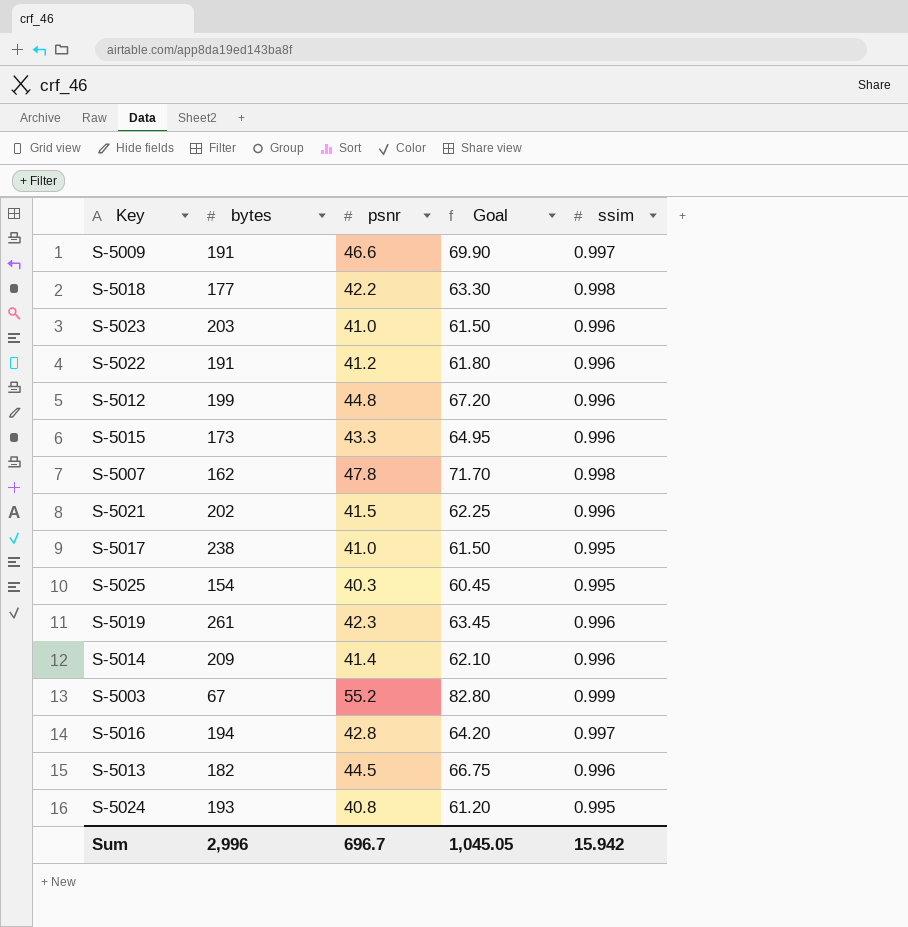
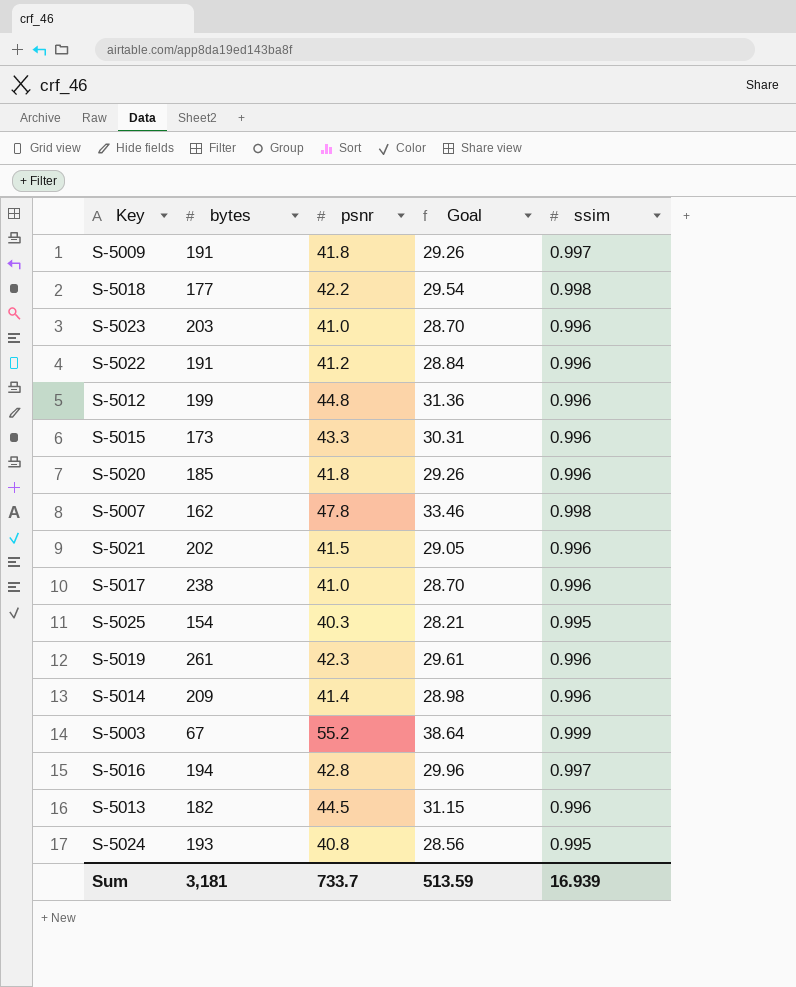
column Goal | formula: [psnr] * 1.5 -> [psnr] * 0.7
S-5009 | psnr: 46.6 -> 41.8
row S-5020: none -> 185 | 41.8 | 29.26 | 0.996
S-5017 | ssim: 0.995 -> 0.996
Sum | bytes: 2,996 -> 3,181
Sum | psnr: 696.7 -> 733.7
Sum | Goal: 1,045.05 -> 513.59
Sum | ssim: 15.942 -> 16.939

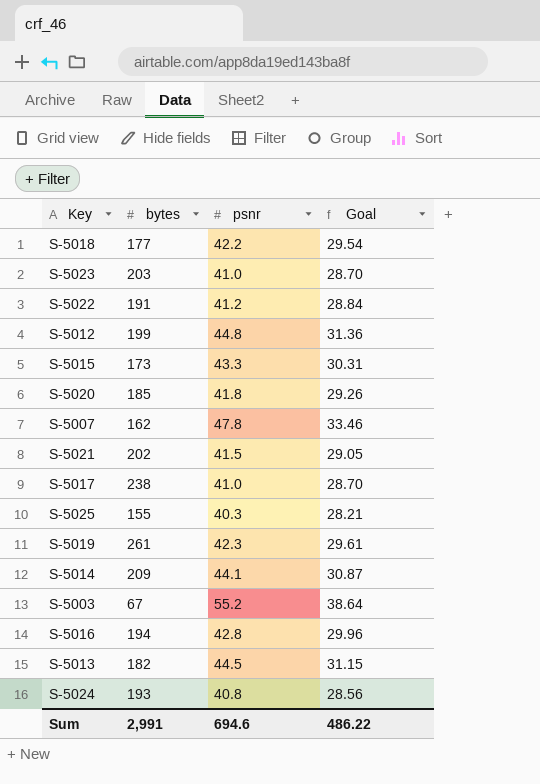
column ssim | position: 5 -> none
row S-5009: 191 | 41.8 | 29.26 | 0.997 -> none
S-5025 | bytes: 154 -> 155
S-5014 | psnr: 41.4 -> 44.1
S-5014 | Goal: 28.98 -> 30.87
Sum | bytes: 3,181 -> 2,991
Sum | psnr: 733.7 -> 694.6
Sum | Goal: 513.59 -> 486.22

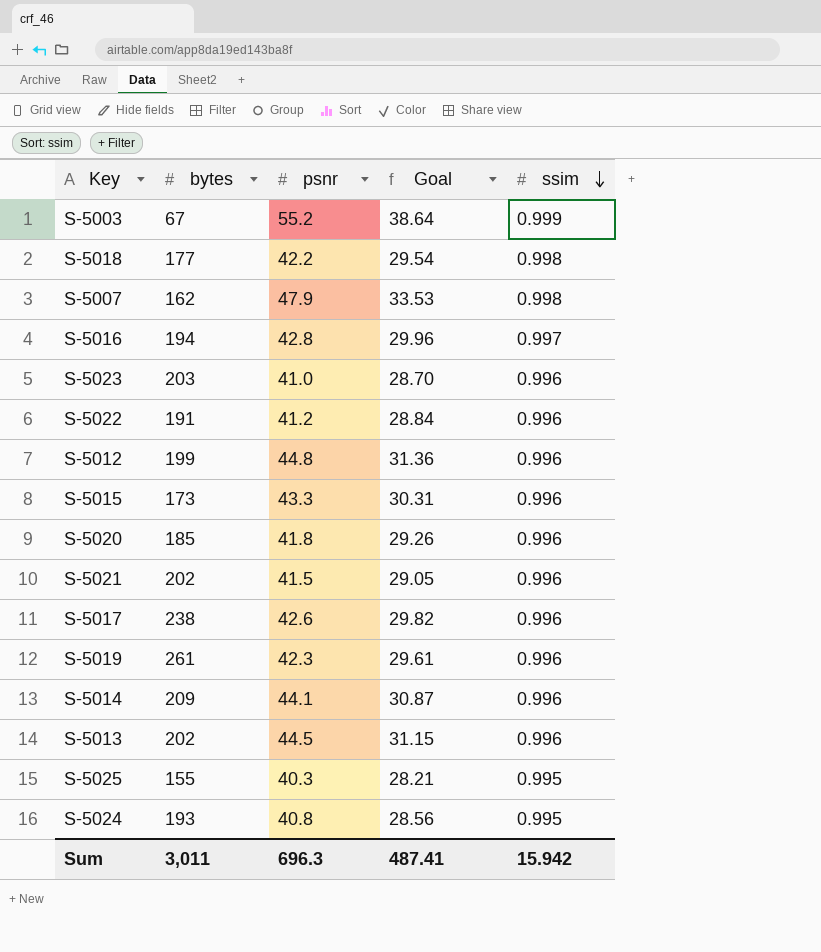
row order: none -> ssim descending
column ssim | position: none -> 5
S-5007 | psnr: 47.8 -> 47.9
S-5007 | Goal: 33.46 -> 33.53
S-5017 | psnr: 41.0 -> 42.6
S-5017 | Goal: 28.70 -> 29.82
S-5013 | bytes: 182 -> 202
Sum | bytes: 2,991 -> 3,011
Sum | psnr: 694.6 -> 696.3
Sum | Goal: 486.22 -> 487.41

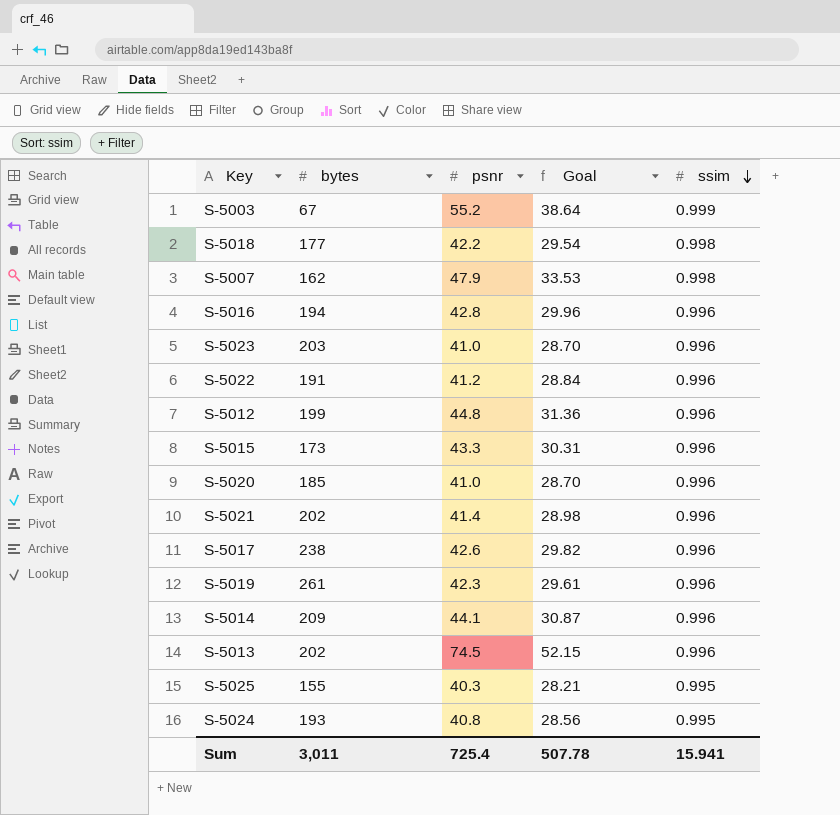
S-5016 | ssim: 0.997 -> 0.996
S-5020 | psnr: 41.8 -> 41.0
S-5020 | Goal: 29.26 -> 28.70
S-5021 | psnr: 41.5 -> 41.4
S-5021 | Goal: 29.05 -> 28.98
S-5013 | psnr: 44.5 -> 74.5
S-5013 | Goal: 31.15 -> 52.15
Sum | psnr: 696.3 -> 725.4
Sum | Goal: 487.41 -> 507.78
Sum | ssim: 15.942 -> 15.941

